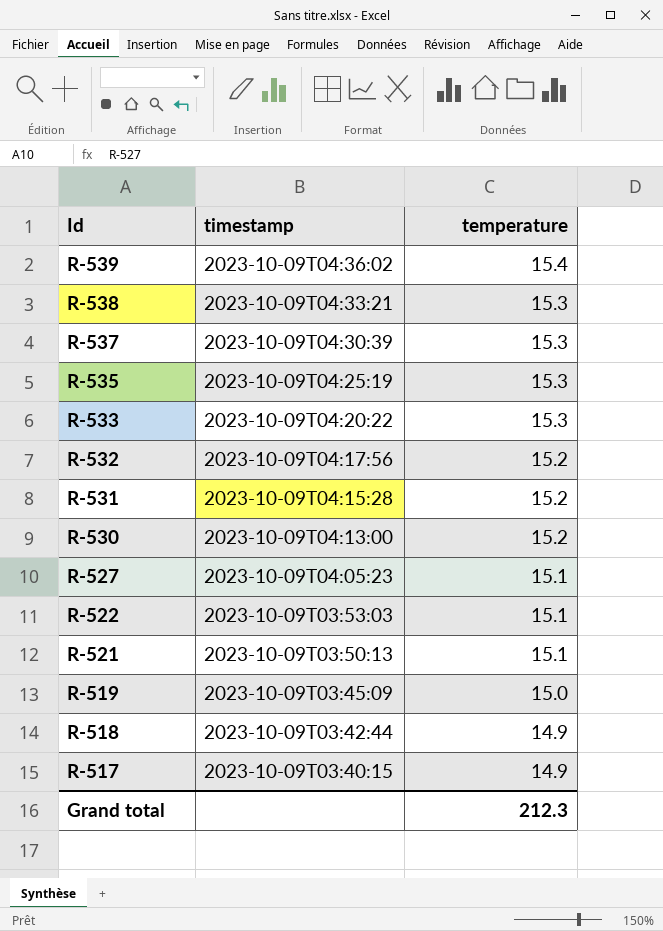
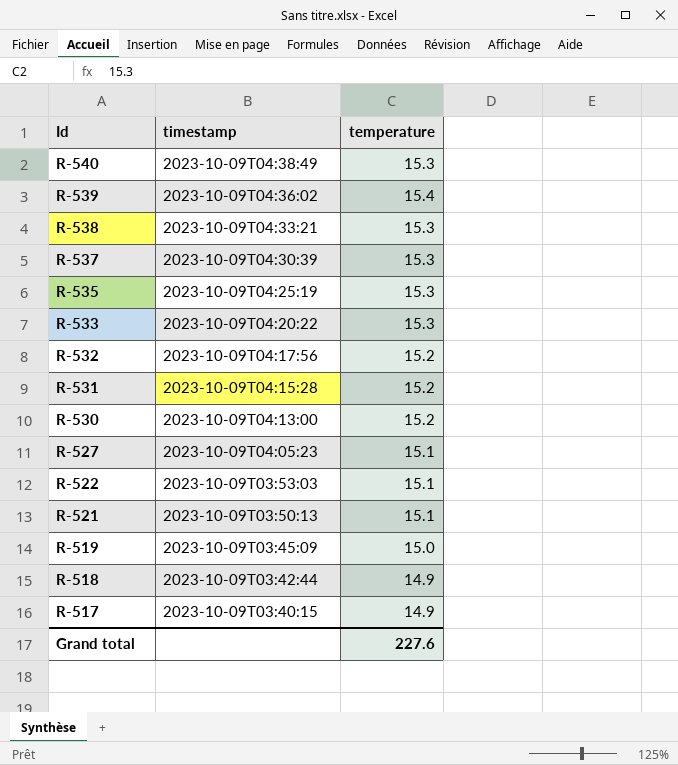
row R-540: none -> 2023-10-09T04:38:49 | 15.3
Grand total | temperature: 212.3 -> 227.6

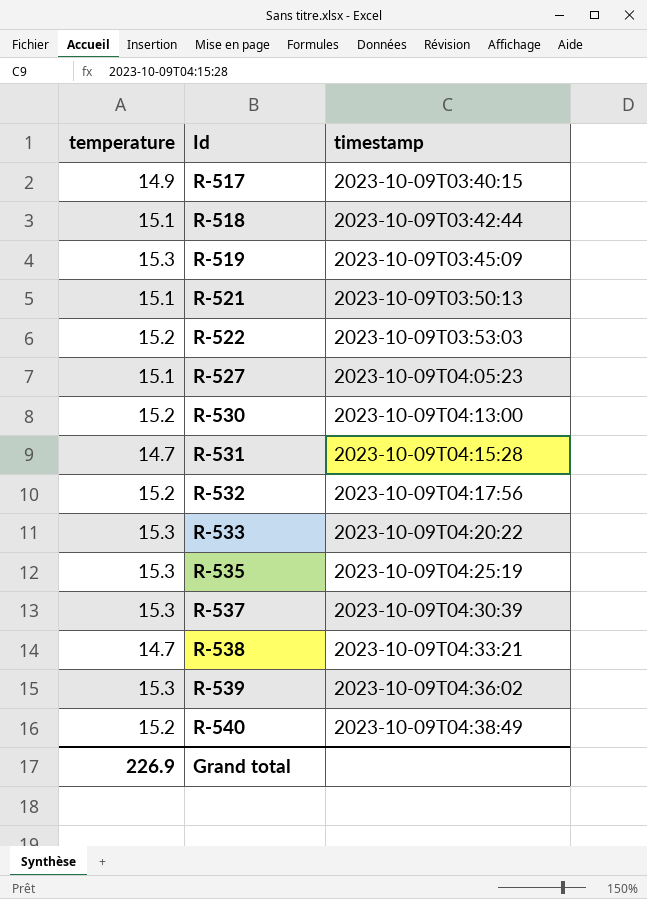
row order: Id descending -> Id ascending
column temperature | position: 3 -> 1
R-518 | temperature: 14.9 -> 15.1
R-519 | temperature: 15.0 -> 15.3
R-522 | temperature: 15.1 -> 15.2
R-531 | temperature: 15.2 -> 14.7
R-538 | temperature: 15.3 -> 14.7
R-539 | temperature: 15.4 -> 15.3
R-540 | temperature: 15.3 -> 15.2
Grand total | temperature: 227.6 -> 226.9

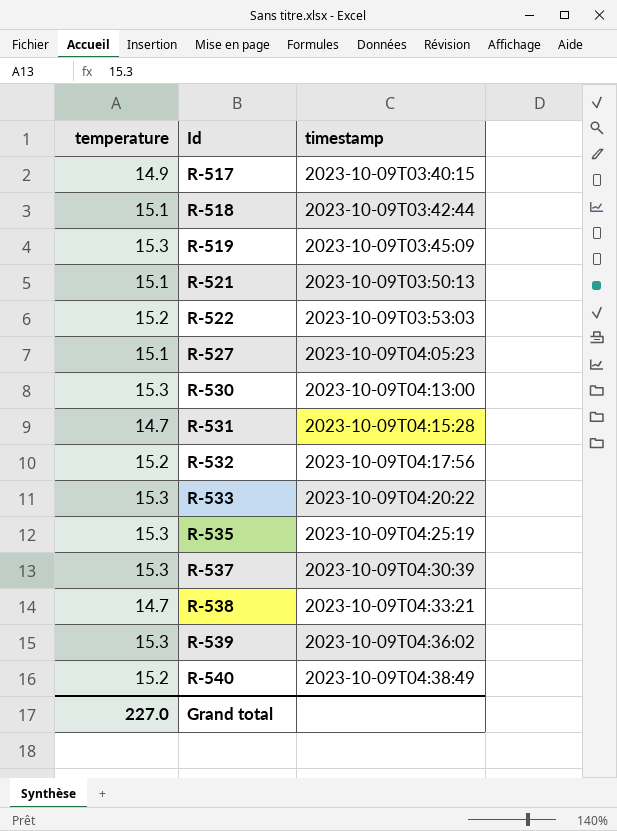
R-530 | temperature: 15.2 -> 15.3
Grand total | temperature: 226.9 -> 227.0

